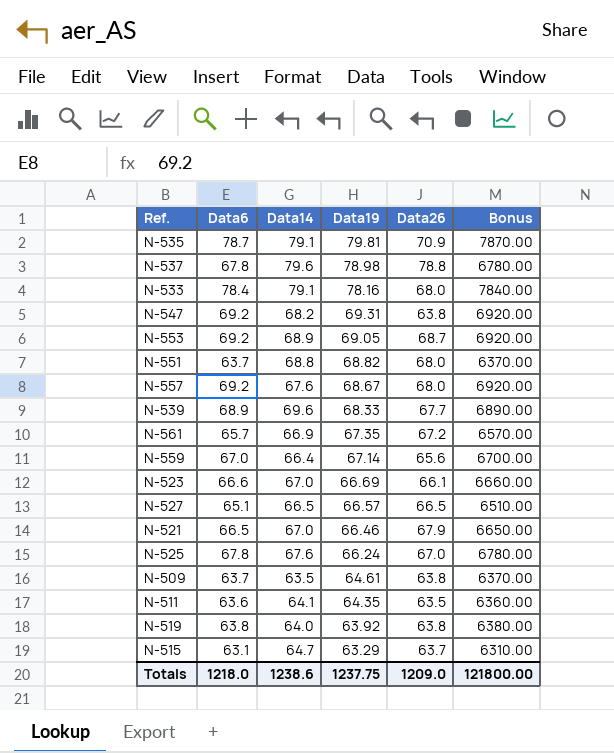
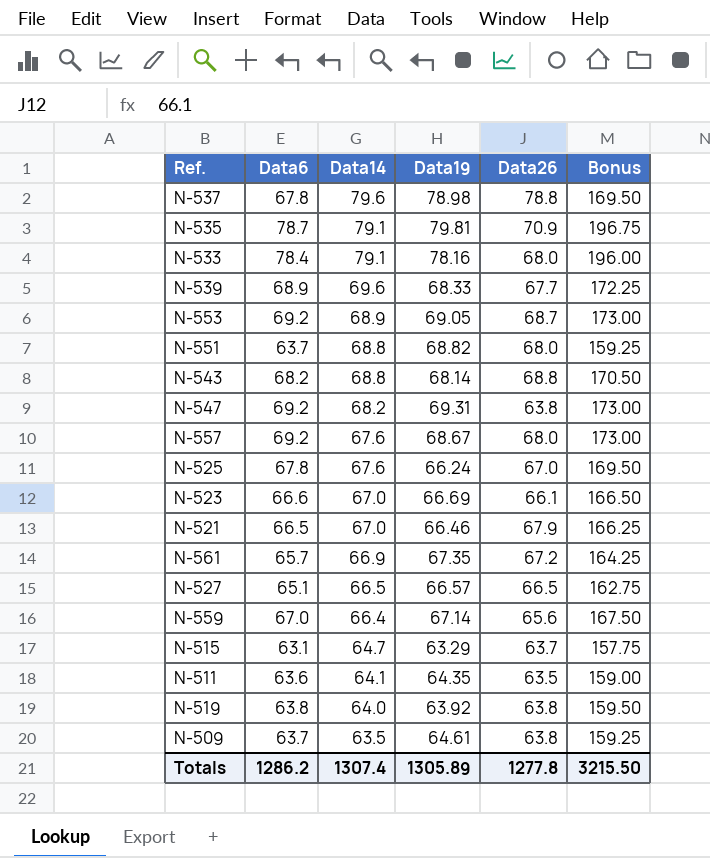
row order: Data19 descending -> Data14 descending
column Bonus | formula: [Data6] * 100 -> [Data6] * 2.5
row N-543: none -> 68.2 | 68.8 | 68.14 | 68.8 | 170.50
Totals | Data6: 1218.0 -> 1286.2
Totals | Data14: 1238.6 -> 1307.4
Totals | Data19: 1237.75 -> 1305.89
Totals | Data26: 1209.0 -> 1277.8
Totals | Bonus: 121800.00 -> 3215.50

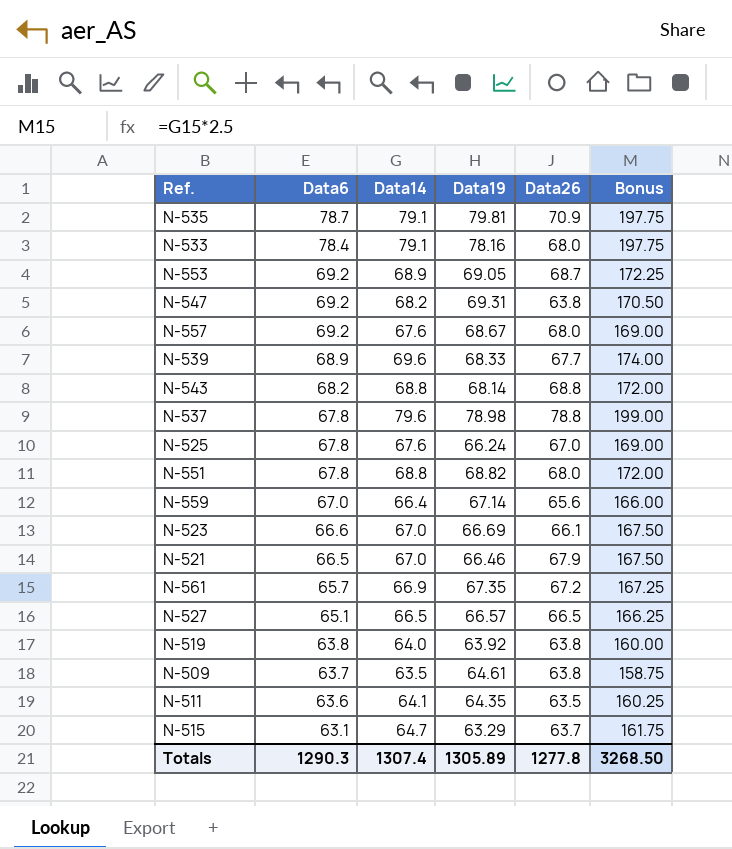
row order: Data14 descending -> Data6 descending
column Bonus | formula: [Data6] * 2.5 -> [Data14] * 2.5
N-551 | Data6: 63.7 -> 67.8
Totals | Data6: 1286.2 -> 1290.3
Totals | Bonus: 3215.50 -> 3268.50

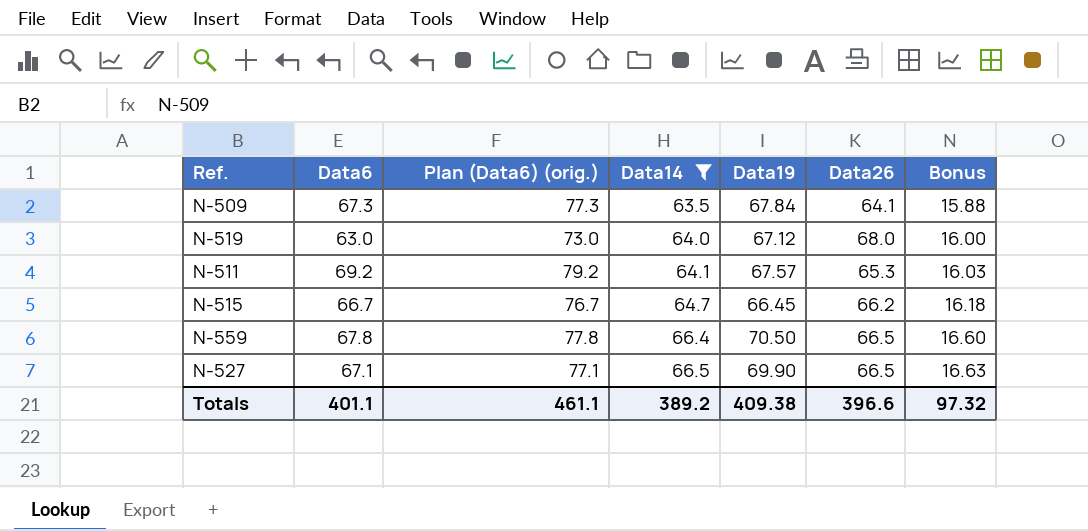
filter: none -> Data14 <= 66.5
row order: Data6 descending -> Data14 ascending
column Plan (Data6) (orig.) | formula: none -> [Data6] + 10
column Bonus | formula: [Data14] * 2.5 -> [Data14] * 0.25
N-509 | Data6: 63.7 -> 67.3
N-509 | Data19: 64.61 -> 67.84
N-509 | Data26: 63.8 -> 64.1
N-519 | Data6: 63.8 -> 63.0
N-519 | Data19: 63.92 -> 67.12
N-519 | Data26: 63.8 -> 68.0
N-511 | Data6: 63.6 -> 69.2
N-511 | Data19: 64.35 -> 67.57
N-511 | Data26: 63.5 -> 65.3
N-515 | Data6: 63.1 -> 66.7
N-515 | Data19: 63.29 -> 66.45
N-515 | Data26: 63.7 -> 66.2
N-559 | Data6: 67.0 -> 67.8
N-559 | Data19: 67.14 -> 70.50
N-559 | Data26: 65.6 -> 66.5
N-527 | Data6: 65.1 -> 67.1
N-527 | Data19: 66.57 -> 69.90
Totals | Data6: 1290.3 -> 401.1
Totals | Data14: 1307.4 -> 389.2
Totals | Data19: 1305.89 -> 409.38
Totals | Data26: 1277.8 -> 396.6
Totals | Bonus: 3268.50 -> 97.32

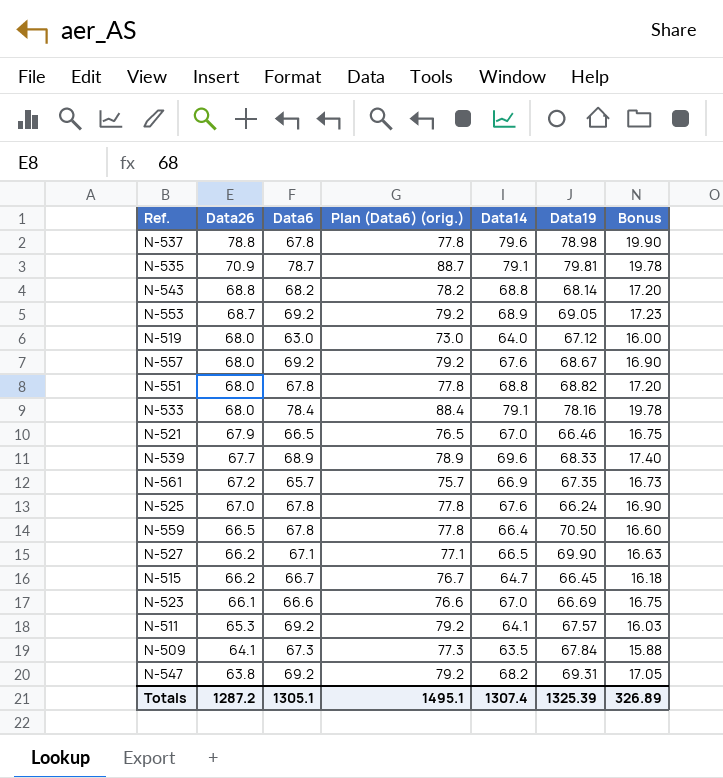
filter: Data14 <= 66.5 -> none
row order: Data14 ascending -> Data26 descending
column Data26 | position: 6 -> 2
N-527 | Data26: 66.5 -> 66.2
Totals | Data26: 396.6 -> 1287.2
Totals | Data6: 401.1 -> 1305.1
Totals | Plan (Data6) (orig.): 461.1 -> 1495.1
Totals | Data14: 389.2 -> 1307.4
Totals | Data19: 409.38 -> 1325.39
Totals | Bonus: 97.32 -> 326.89

